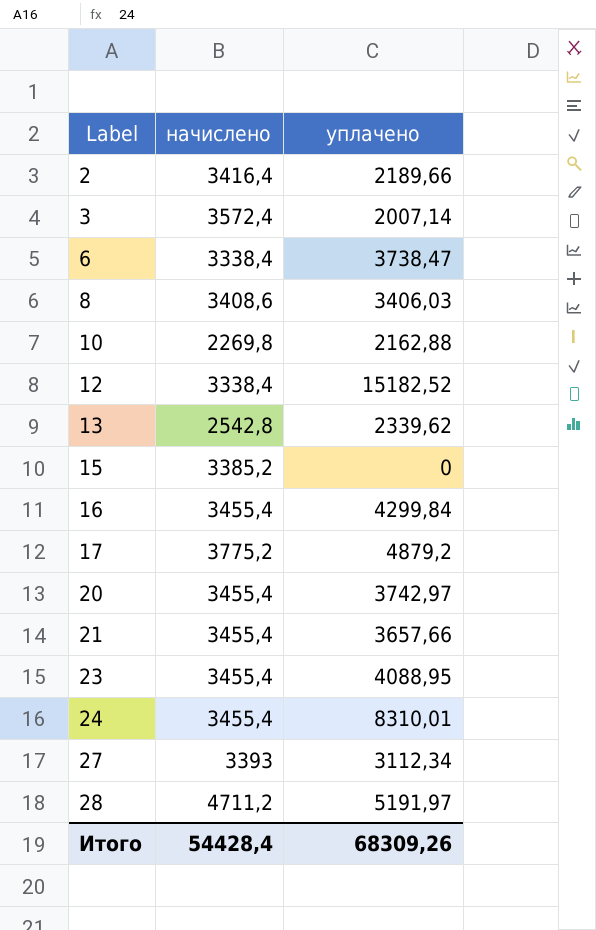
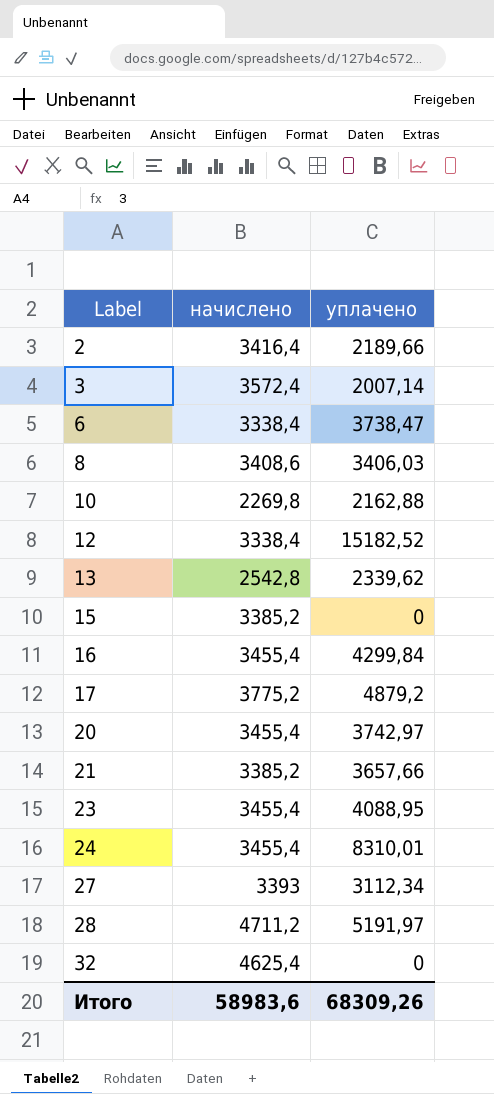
21 | начислено: 3455,4 -> 3385,2
row 32: none -> 4625,4 | 0
Итого | начислено: 54428,4 -> 58983,6

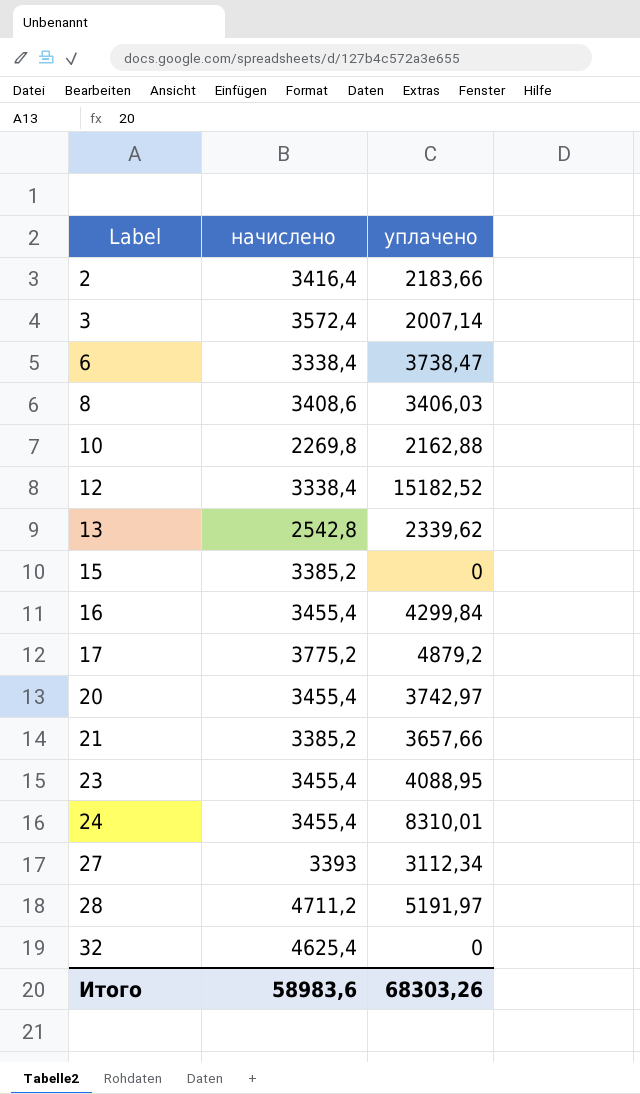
2 | уплачено: 2189,66 -> 2183,66
Итого | уплачено: 68309,26 -> 68303,26

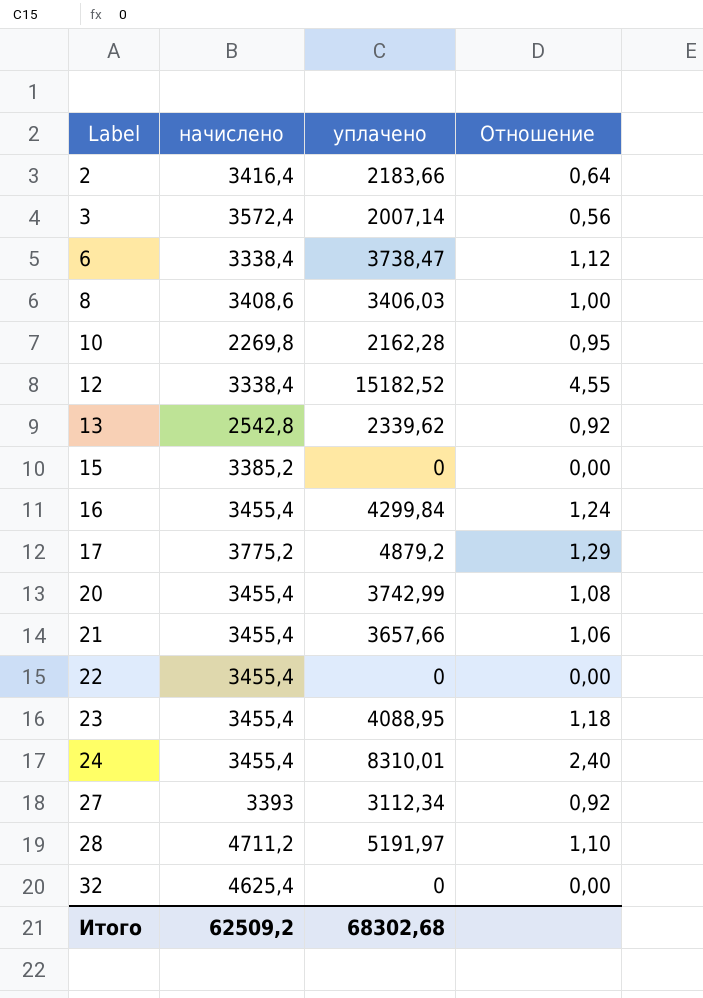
column Отношение | formula: none -> [уплачено] / [начислено]
10 | уплачено: 2162,88 -> 2162,28
20 | уплачено: 3742,97 -> 3742,99
21 | начислено: 3385,2 -> 3455,4
row 22: none -> 3455,4 | 0 | 0,00
Итого | начислено: 58983,6 -> 62509,2
Итого | уплачено: 68303,26 -> 68302,68

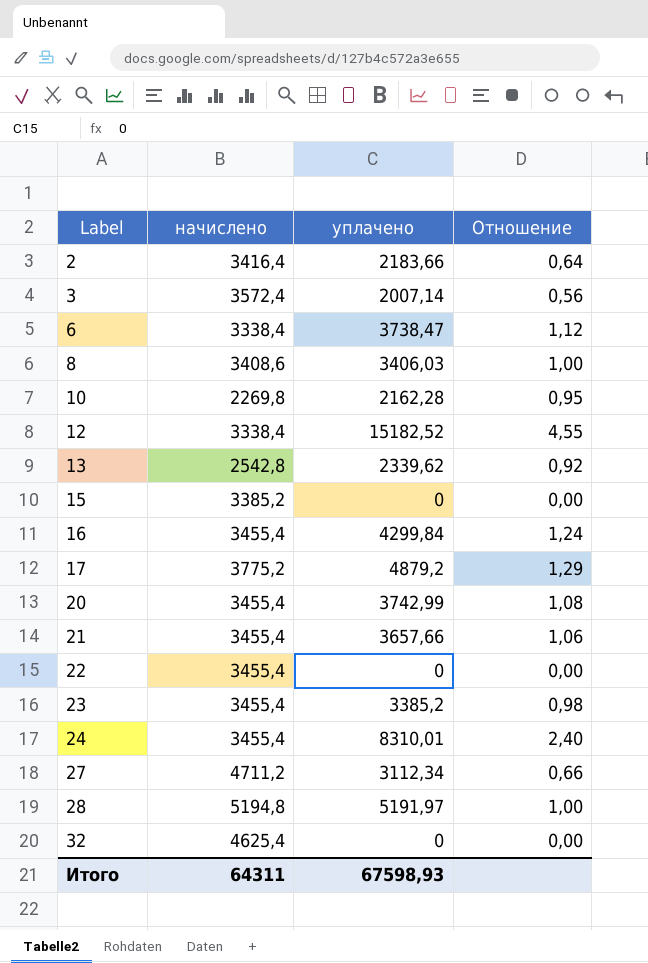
23 | уплачено: 4088,95 -> 3385,2
23 | Отношение: 1,18 -> 0,98
27 | начислено: 3393 -> 4711,2
27 | Отношение: 0,92 -> 0,66
28 | начислено: 4711,2 -> 5194,8
28 | Отношение: 1,10 -> 1,00
Итого | начислено: 62509,2 -> 64311
Итого | уплачено: 68302,68 -> 67598,93

